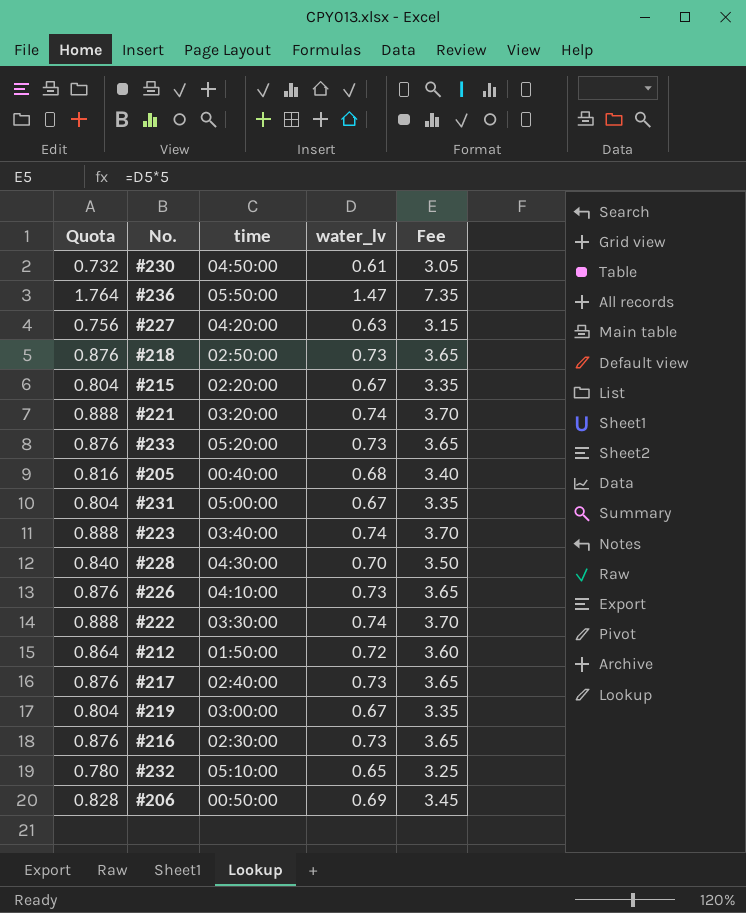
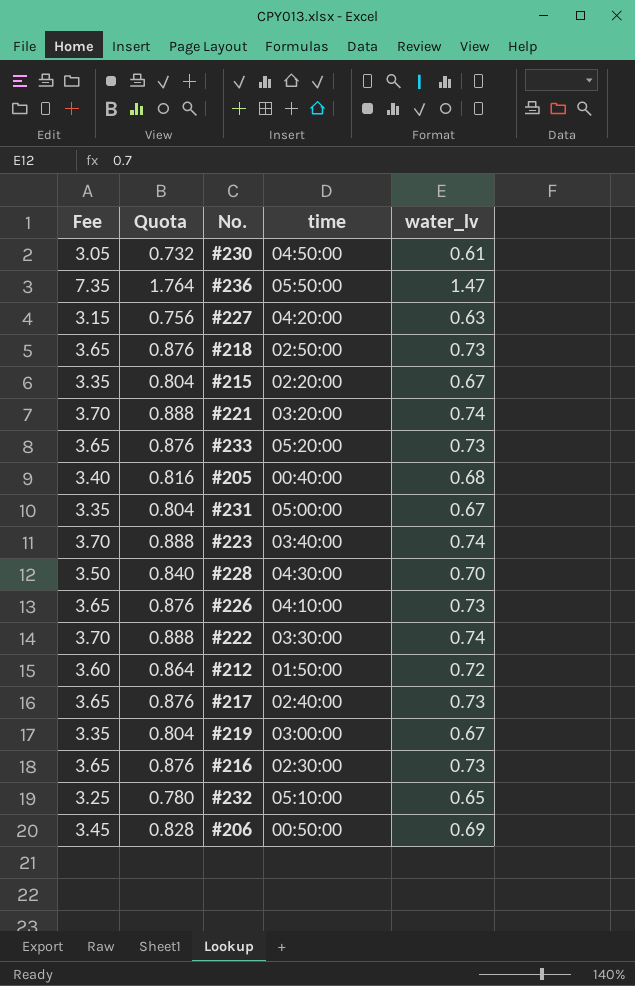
column Fee | position: 5 -> 1

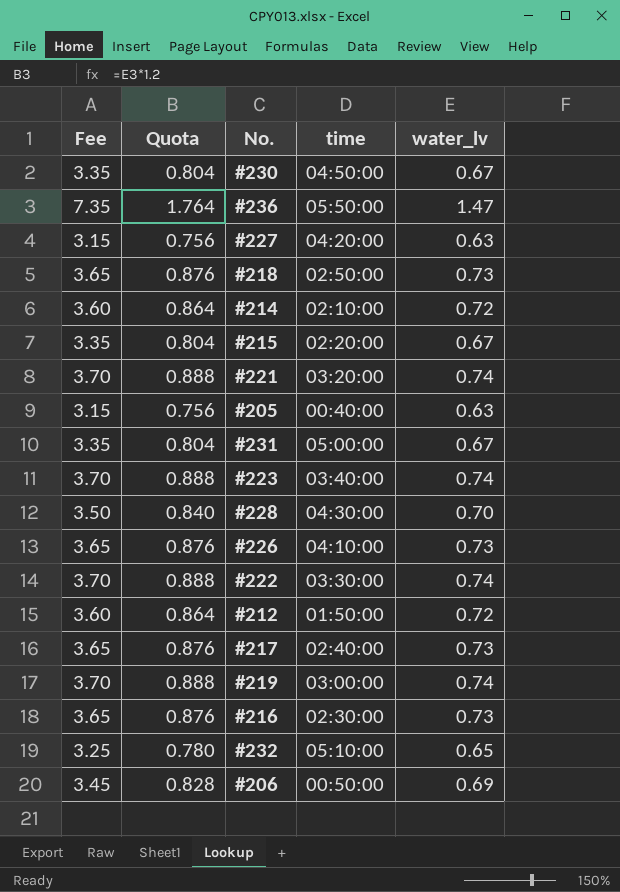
row #233: 3.65 | 0.876 | 05:20:00 | 0.73 -> none
#230 | Fee: 3.05 -> 3.35
#230 | Quota: 0.732 -> 0.804
#230 | water_lv: 0.61 -> 0.67
row #214: none -> 3.60 | 0.864 | 02:10:00 | 0.72
#205 | Fee: 3.40 -> 3.15
#205 | Quota: 0.816 -> 0.756
#205 | water_lv: 0.68 -> 0.63
#219 | Fee: 3.35 -> 3.70
#219 | Quota: 0.804 -> 0.888
#219 | water_lv: 0.67 -> 0.74

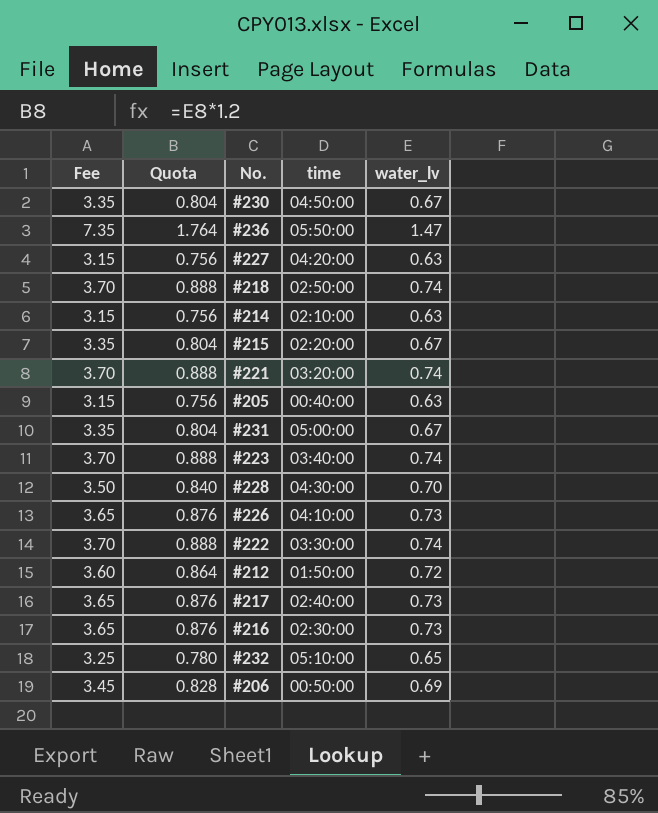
row #219: 3.70 | 0.888 | 03:00:00 | 0.74 -> none
#218 | Fee: 3.65 -> 3.70
#218 | Quota: 0.876 -> 0.888
#218 | water_lv: 0.73 -> 0.74
#214 | Fee: 3.60 -> 3.15
#214 | Quota: 0.864 -> 0.756
#214 | water_lv: 0.72 -> 0.63

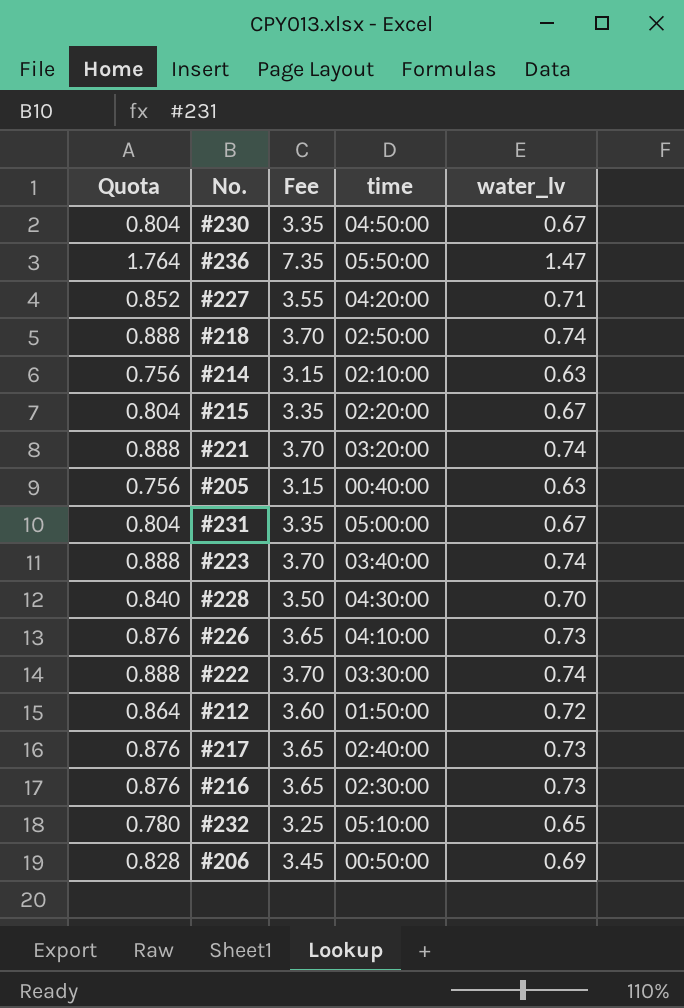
column Fee | position: 1 -> 3
#227 | Quota: 0.756 -> 0.852
#227 | Fee: 3.15 -> 3.55
#227 | water_lv: 0.63 -> 0.71

